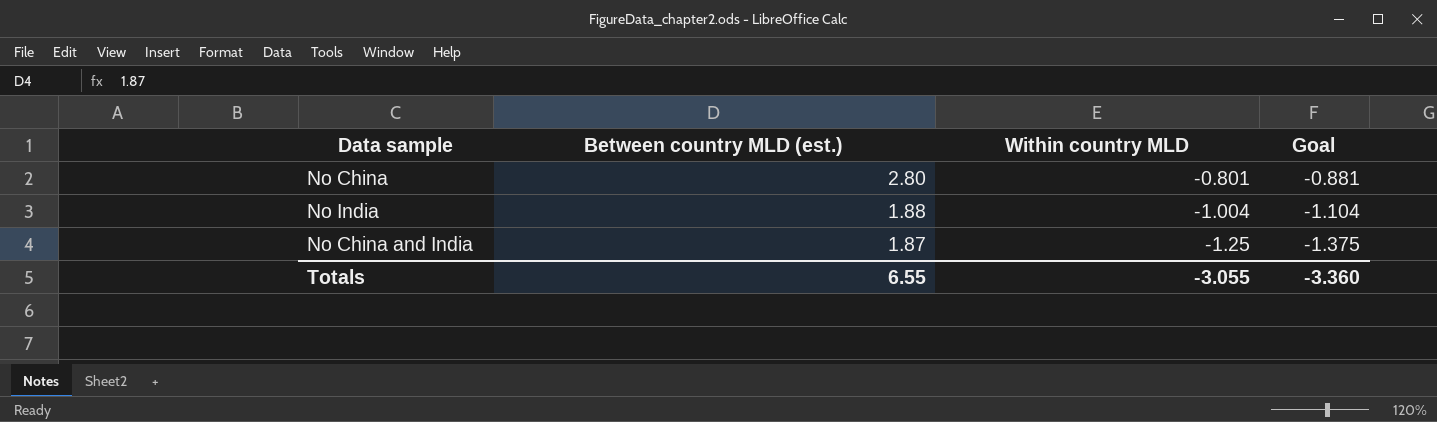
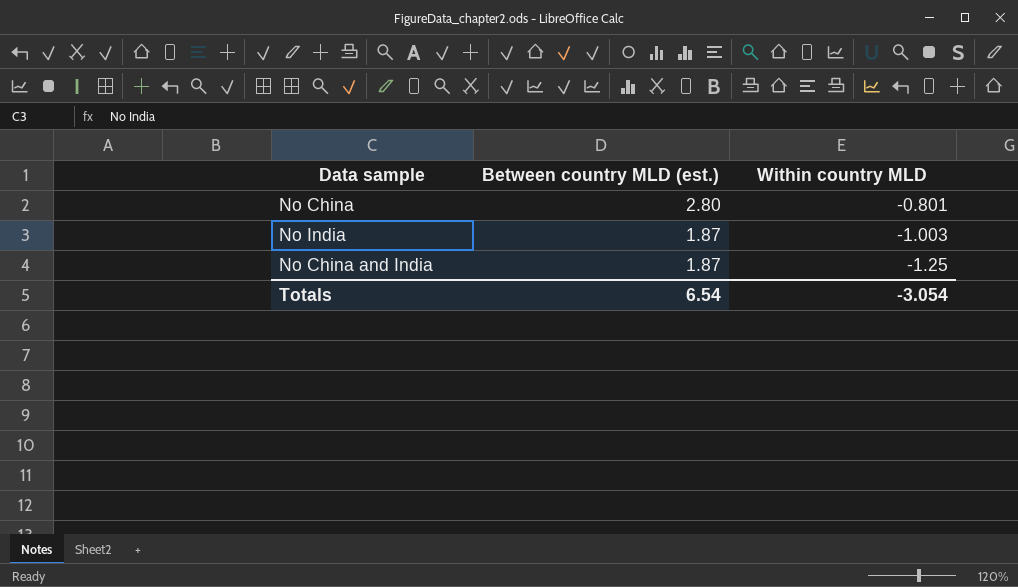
column Goal | formula: [Within country MLD] * 1.1 -> none
No India | Between country MLD (est.): 1.88 -> 1.87
No India | Within country MLD: -1.004 -> -1.003
Totals | Between country MLD (est.): 6.55 -> 6.54
Totals | Within country MLD: -3.055 -> -3.054

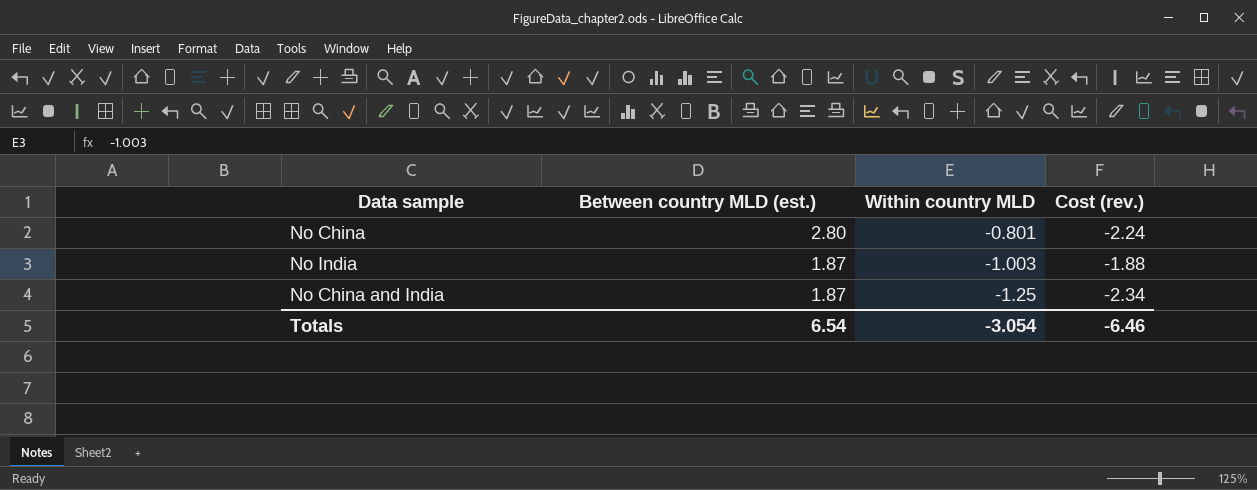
column Cost (rev.) | formula: none -> [Between country MLD (est.)] * [Within country MLD]

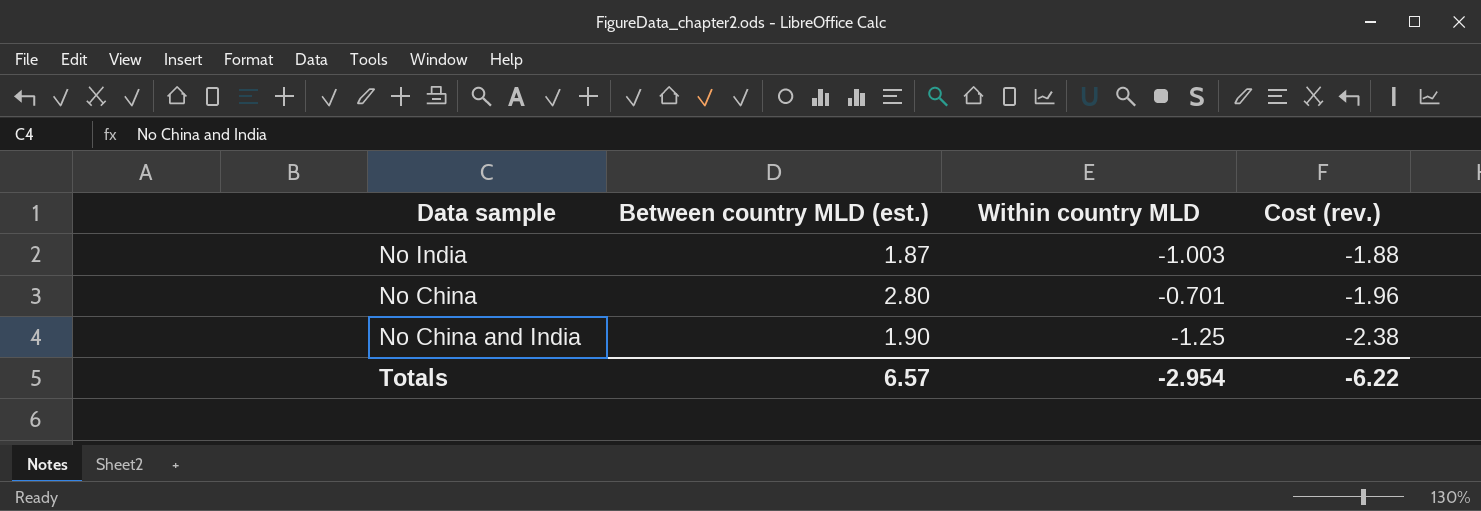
row order: Between country MLD (est.) descending -> Cost (rev.) descending
No China | Within country MLD: -0.801 -> -0.701
No China | Cost (rev.): -2.24 -> -1.96
No China and India | Between country MLD (est.): 1.87 -> 1.90
No China and India | Cost (rev.): -2.34 -> -2.38
Totals | Between country MLD (est.): 6.54 -> 6.57
Totals | Within country MLD: -3.054 -> -2.954
Totals | Cost (rev.): -6.46 -> -6.22

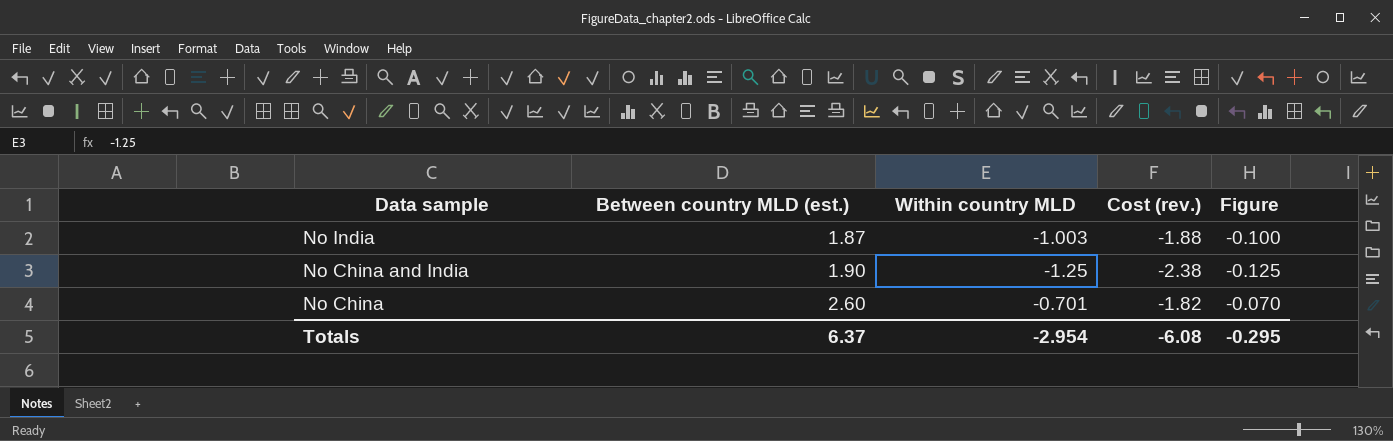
row order: Cost (rev.) descending -> Data sample descending
column Figure | formula: none -> [Within country MLD] * 0.1
No China | Between country MLD (est.): 2.80 -> 2.60
No China | Cost (rev.): -1.96 -> -1.82
Totals | Between country MLD (est.): 6.57 -> 6.37
Totals | Cost (rev.): -6.22 -> -6.08

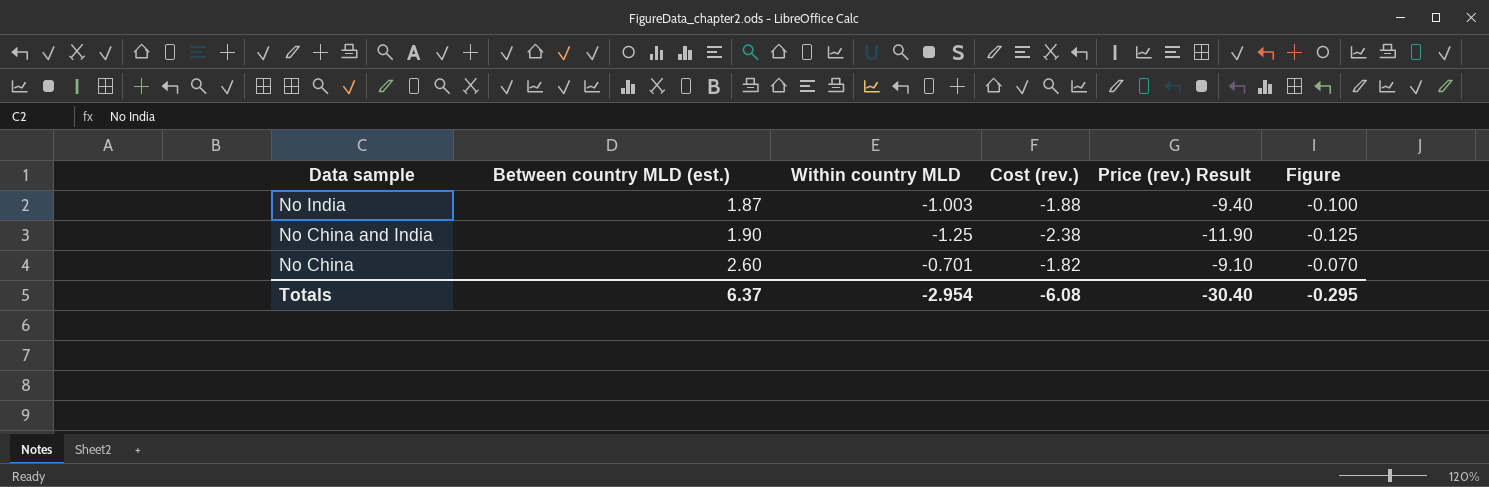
column Price (rev.) Result | formula: none -> [Cost (rev.)] * 5

